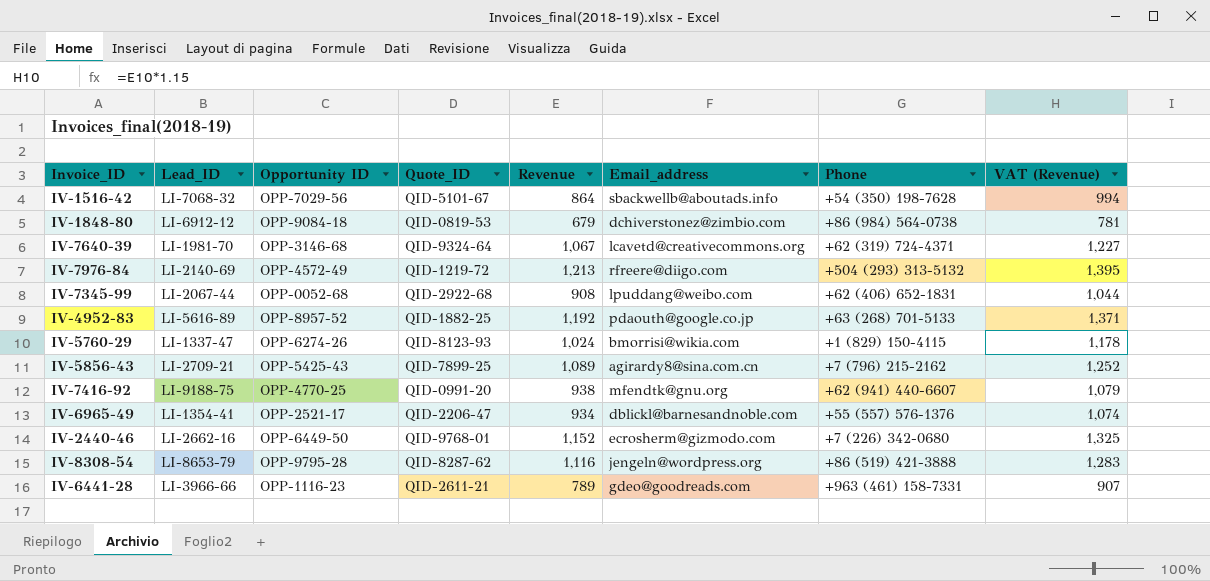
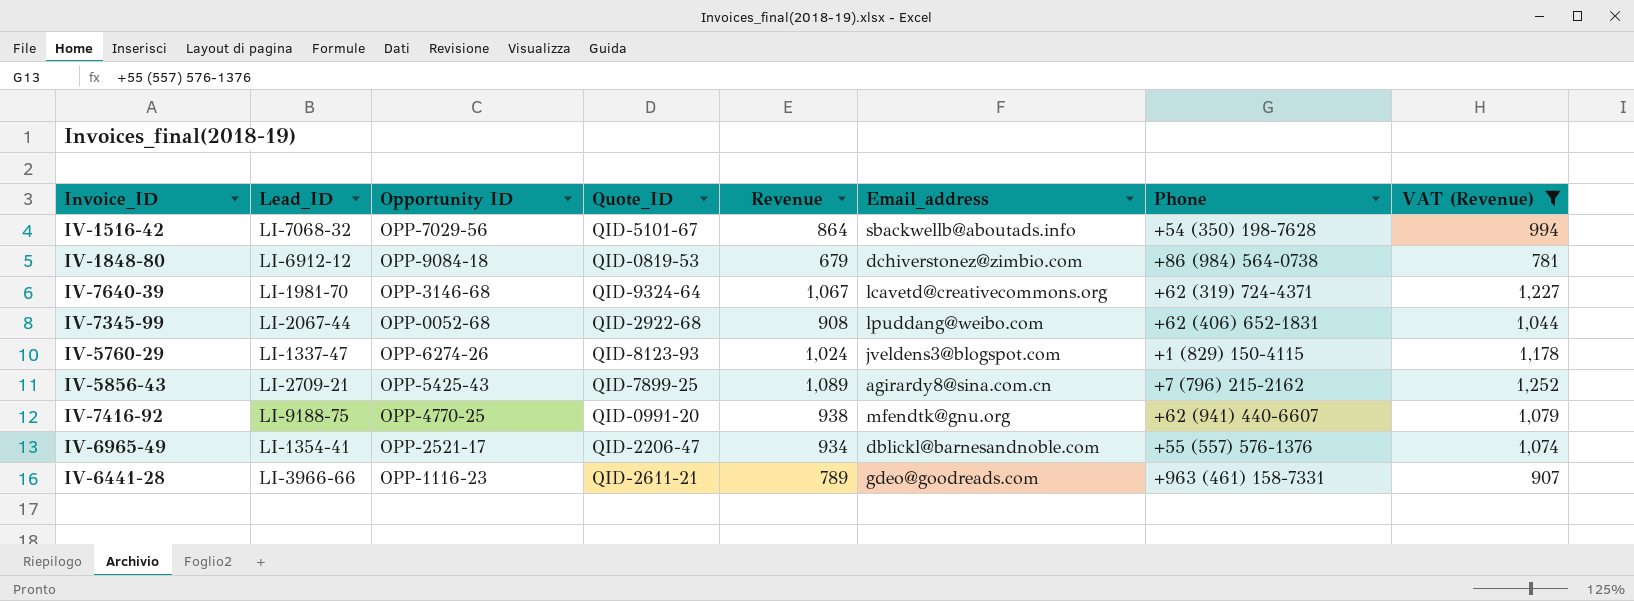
filter: none -> VAT (Revenue) <= 1,252
IV-5760-29 | Email_address: bmorrisi@wikia.com -> jveldens3@blogspot.com

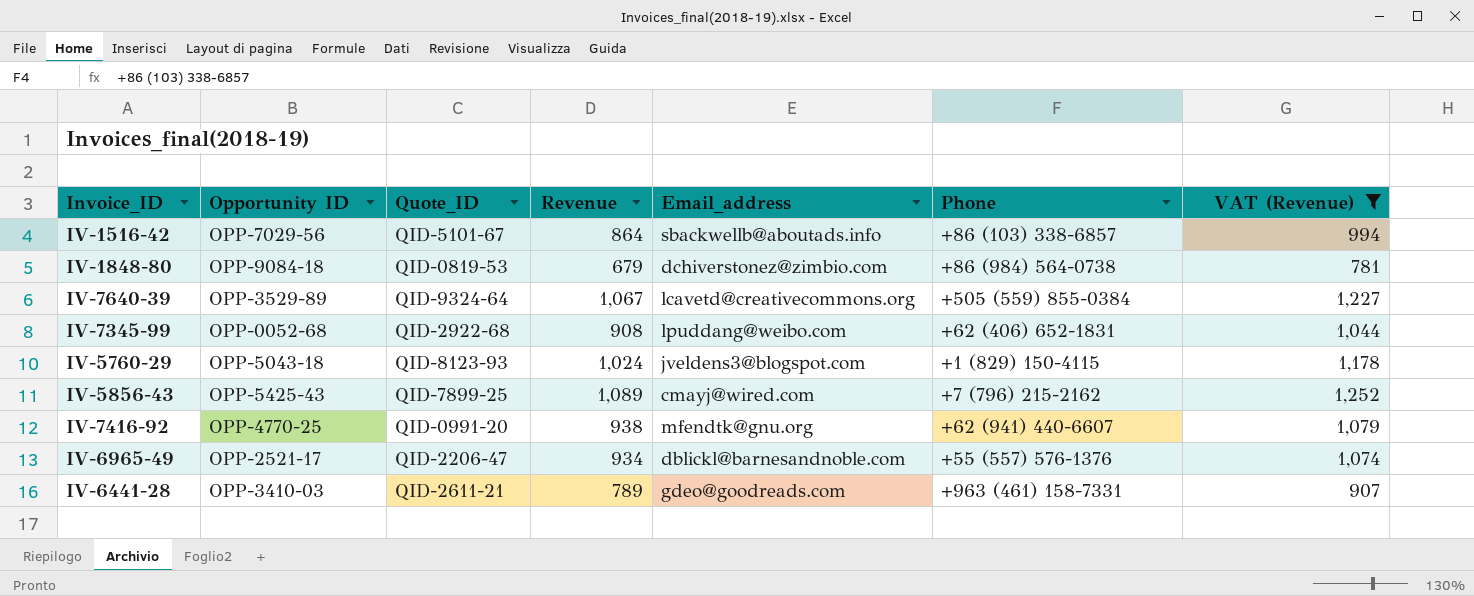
column Lead_ID | position: 2 -> none
IV-1516-42 | Phone: +54 (350) 198-7628 -> +86 (103) 338-6857
IV-7640-39 | Opportunity ID: OPP-3146-68 -> OPP-3529-89
IV-7640-39 | Phone: +62 (319) 724-4371 -> +505 (559) 855-0384
IV-5760-29 | Opportunity ID: OPP-6274-26 -> OPP-5043-18
IV-5856-43 | Email_address: agirardy8@sina.com.cn -> cmayj@wired.com
IV-6441-28 | Opportunity ID: OPP-1116-23 -> OPP-3410-03

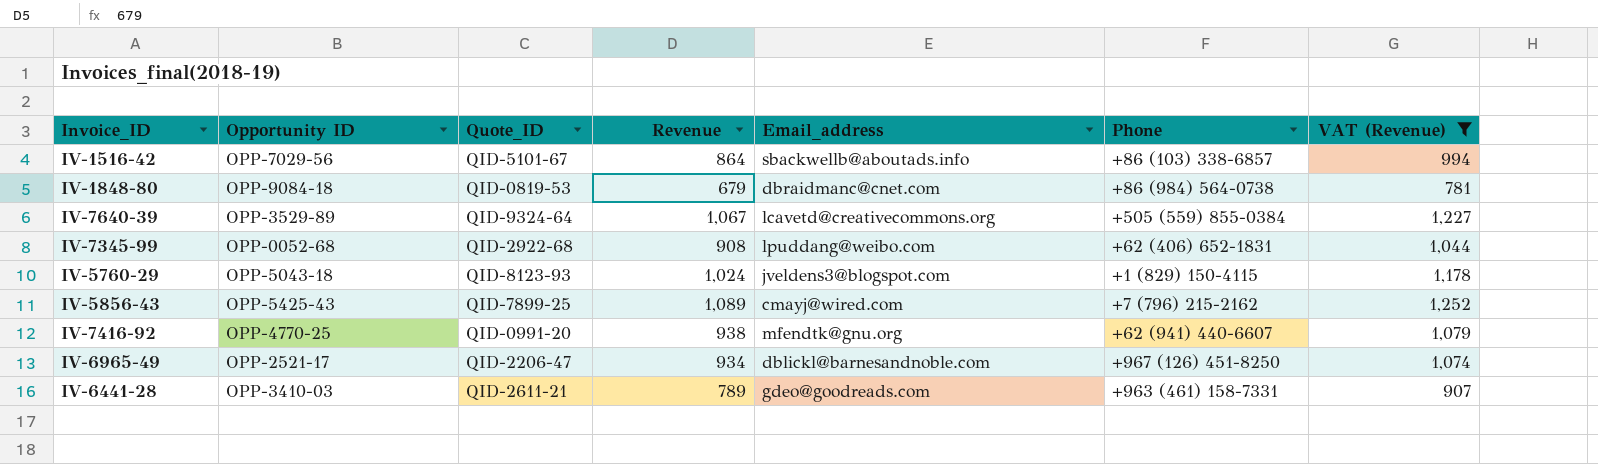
IV-1848-80 | Email_address: dchiverstonez@zimbio.com -> dbraidmanc@cnet.com
IV-6965-49 | Phone: +55 (557) 576-1376 -> +967 (126) 451-8250

